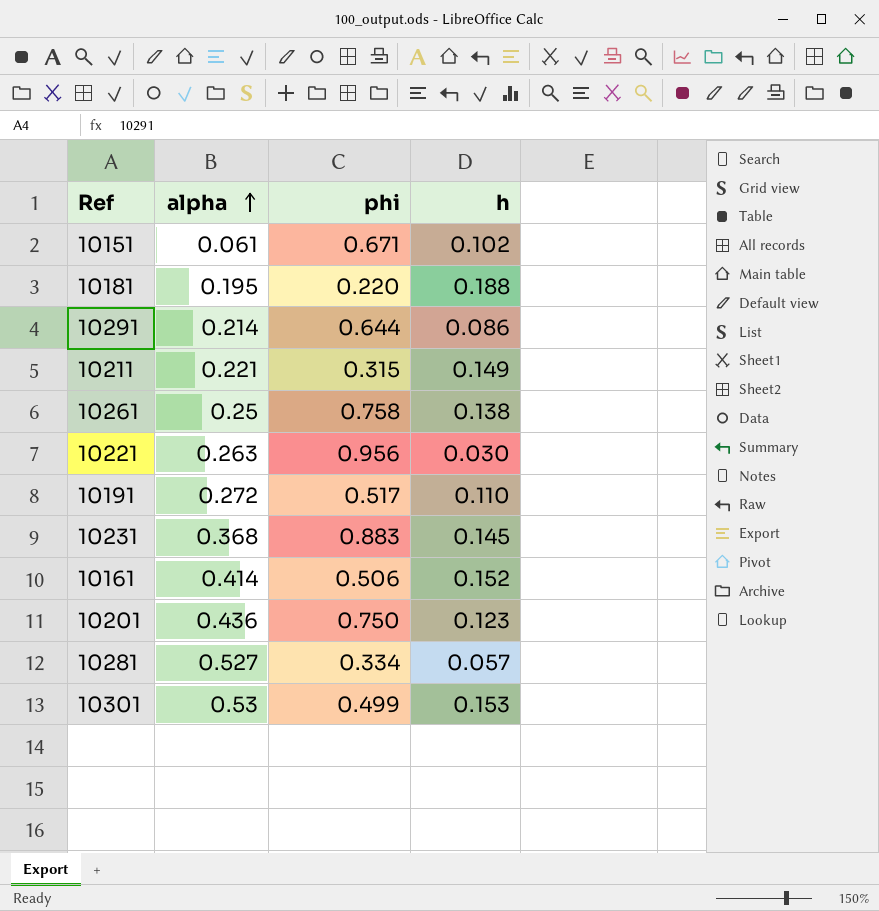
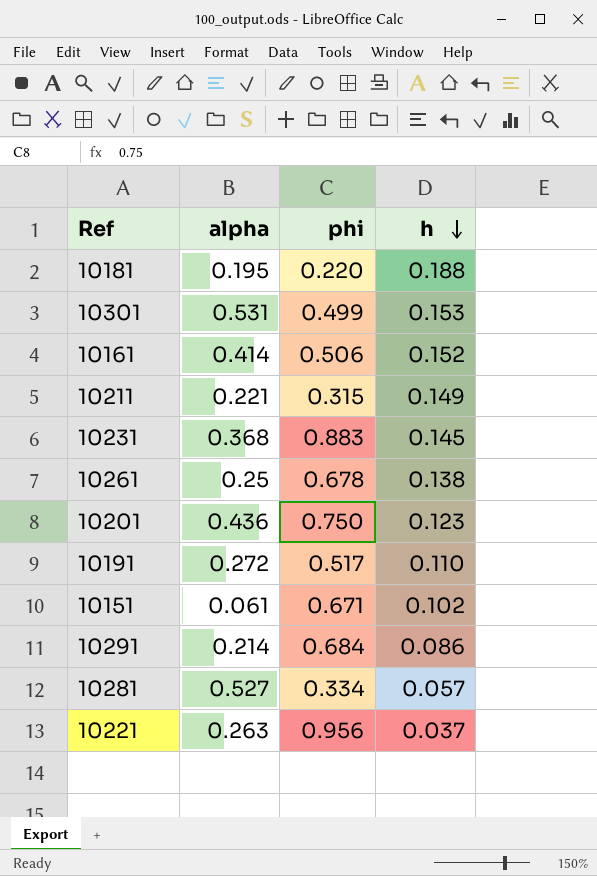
row order: alpha ascending -> h descending
10301 | alpha: 0.53 -> 0.531
10261 | phi: 0.758 -> 0.678
10291 | phi: 0.644 -> 0.684
10221 | h: 0.030 -> 0.037

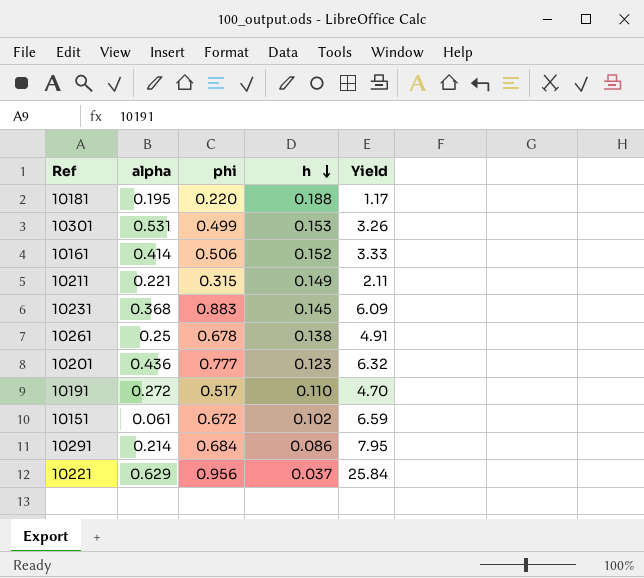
column Yield | formula: none -> [phi] / [h]
row 10281: 0.527 | 0.334 | 0.057 -> none
10201 | phi: 0.750 -> 0.777
10151 | phi: 0.671 -> 0.672
10221 | alpha: 0.263 -> 0.629

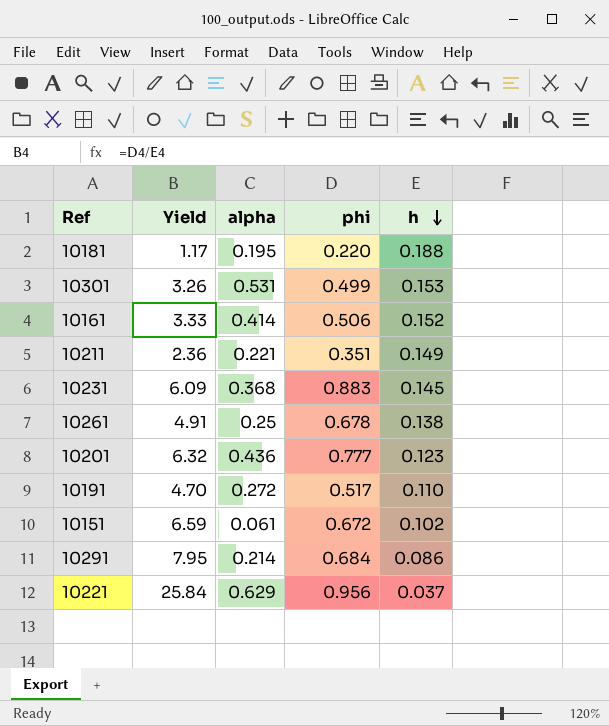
column Yield | position: 5 -> 2
10211 | Yield: 2.11 -> 2.36
10211 | phi: 0.315 -> 0.351

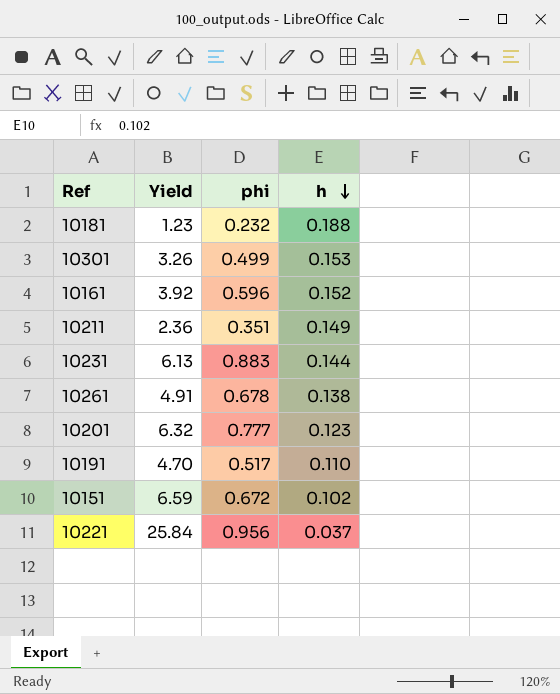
column alpha | position: 3 -> none
row 10291: 7.95 | 0.214 | 0.684 | 0.086 -> none
10181 | Yield: 1.17 -> 1.23
10181 | phi: 0.220 -> 0.232
10161 | Yield: 3.33 -> 3.92
10161 | phi: 0.506 -> 0.596
10231 | Yield: 6.09 -> 6.13
10231 | h: 0.145 -> 0.144

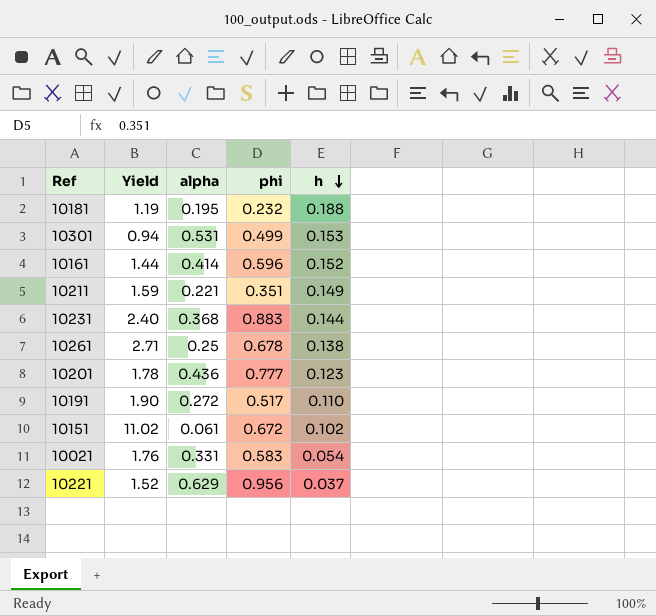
column Yield | formula: [phi] / [h] -> [phi] / [alpha]
column alpha | position: none -> 3
row 10021: none -> 1.76 | 0.331 | 0.583 | 0.054

